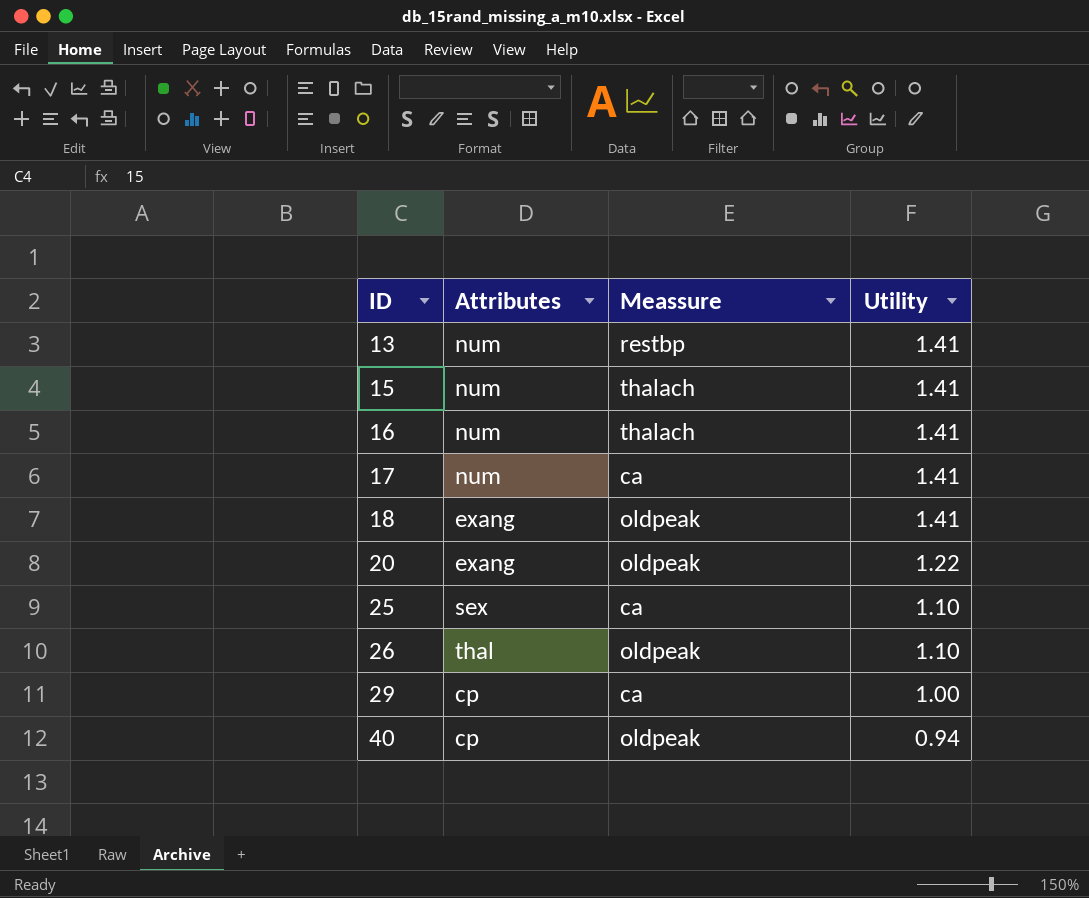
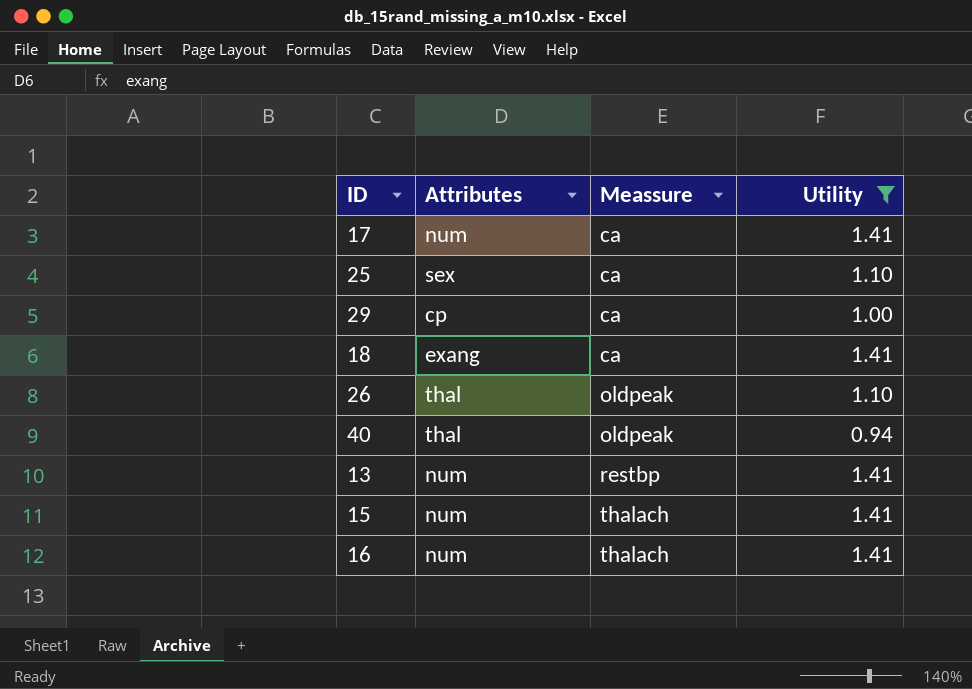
filter: none -> Utility != 1.22
row order: ID ascending -> Meassure ascending
18 | Meassure: oldpeak -> ca
40 | Attributes: cp -> thal

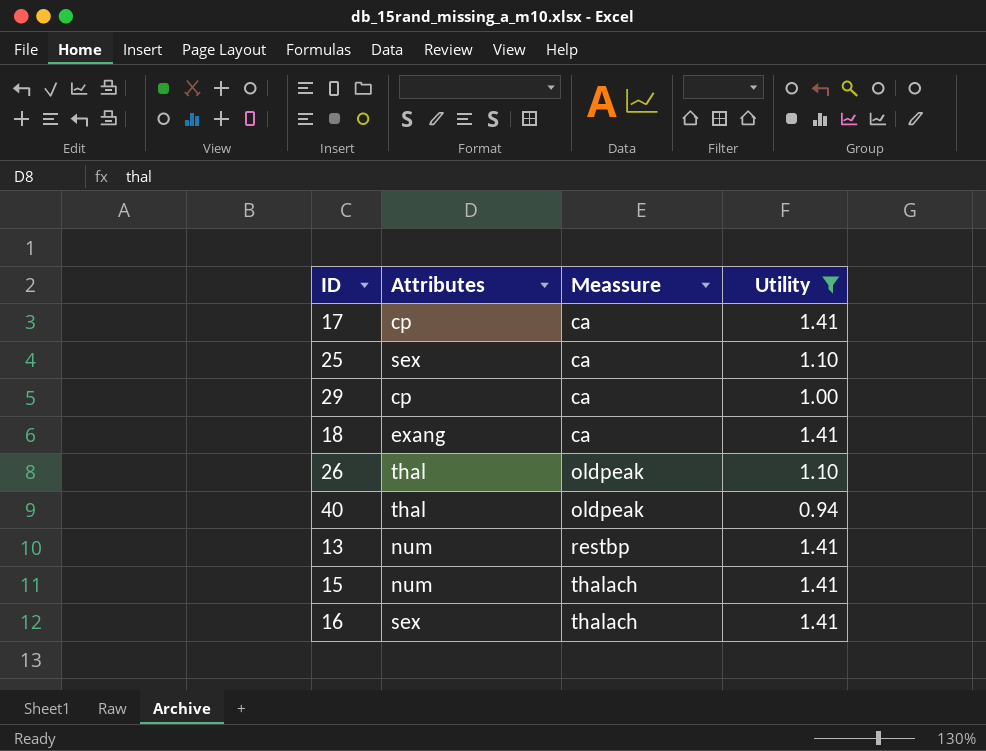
17 | Attributes: num -> cp
16 | Attributes: num -> sex

